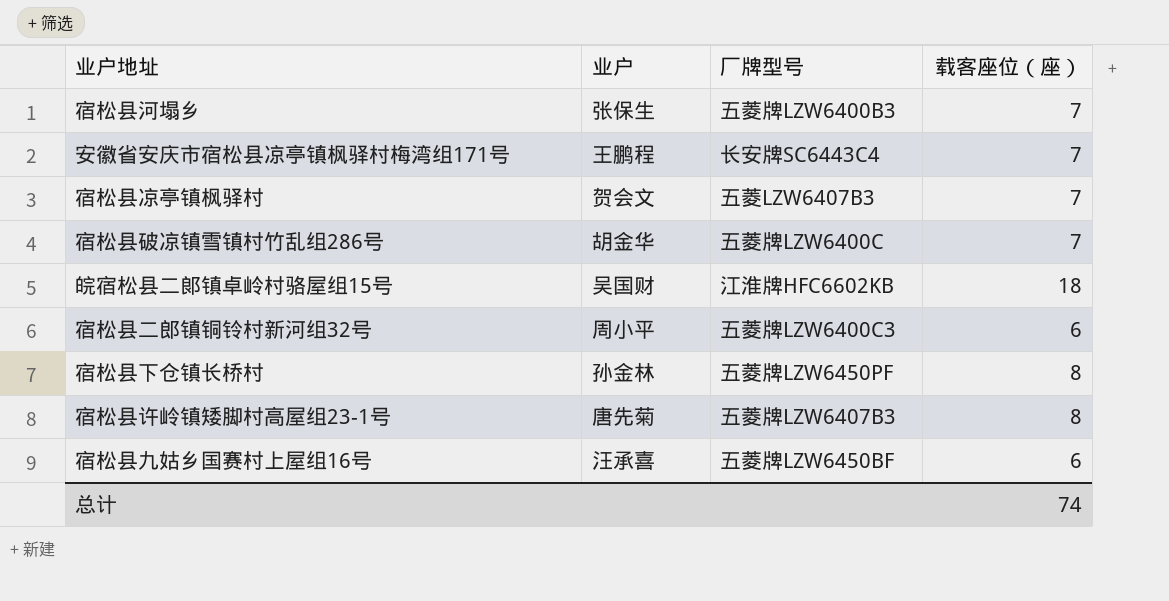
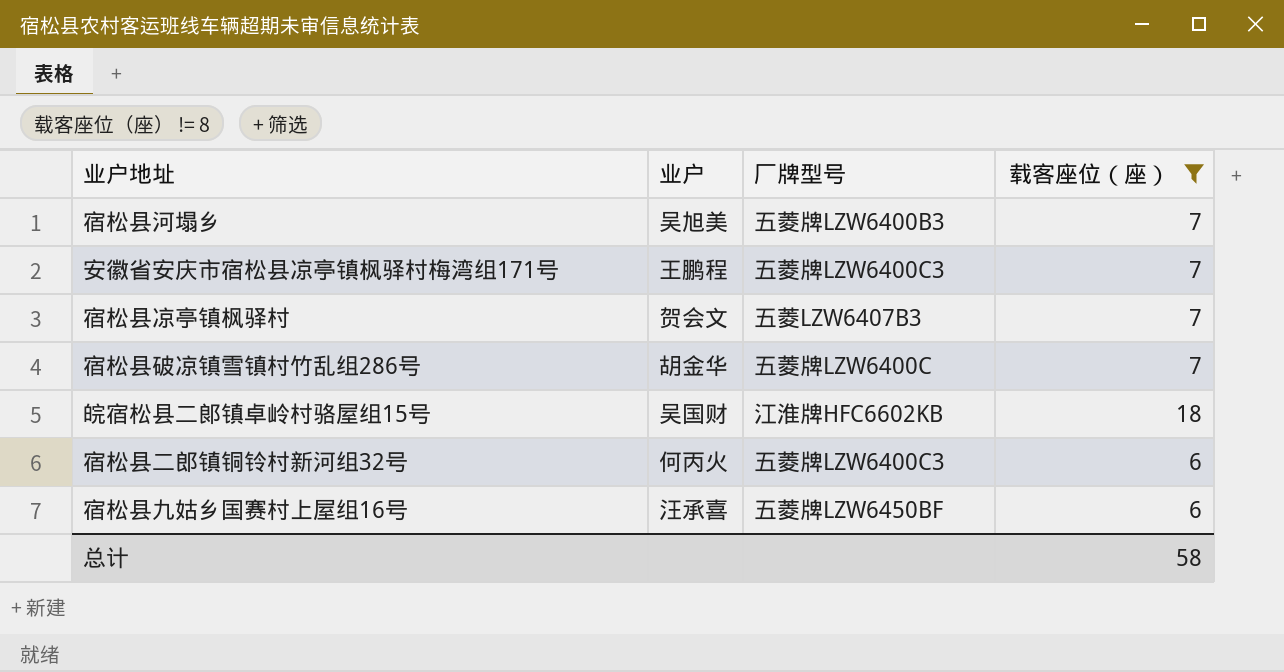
filter: none -> 载客座位（座） != 8
宿松县河塌乡 | 业户: 张保生 -> 吴旭美
安徽省安庆市宿松县凉亭镇枫驿村梅湾组171号 | 厂牌型号: 长安牌SC6443C4 -> 五菱牌LZW6400C3
宿松县二郎镇铜铃村新河组32号 | 业户: 周小平 -> 何丙火
总计 | 载客座位（座）: 74 -> 58

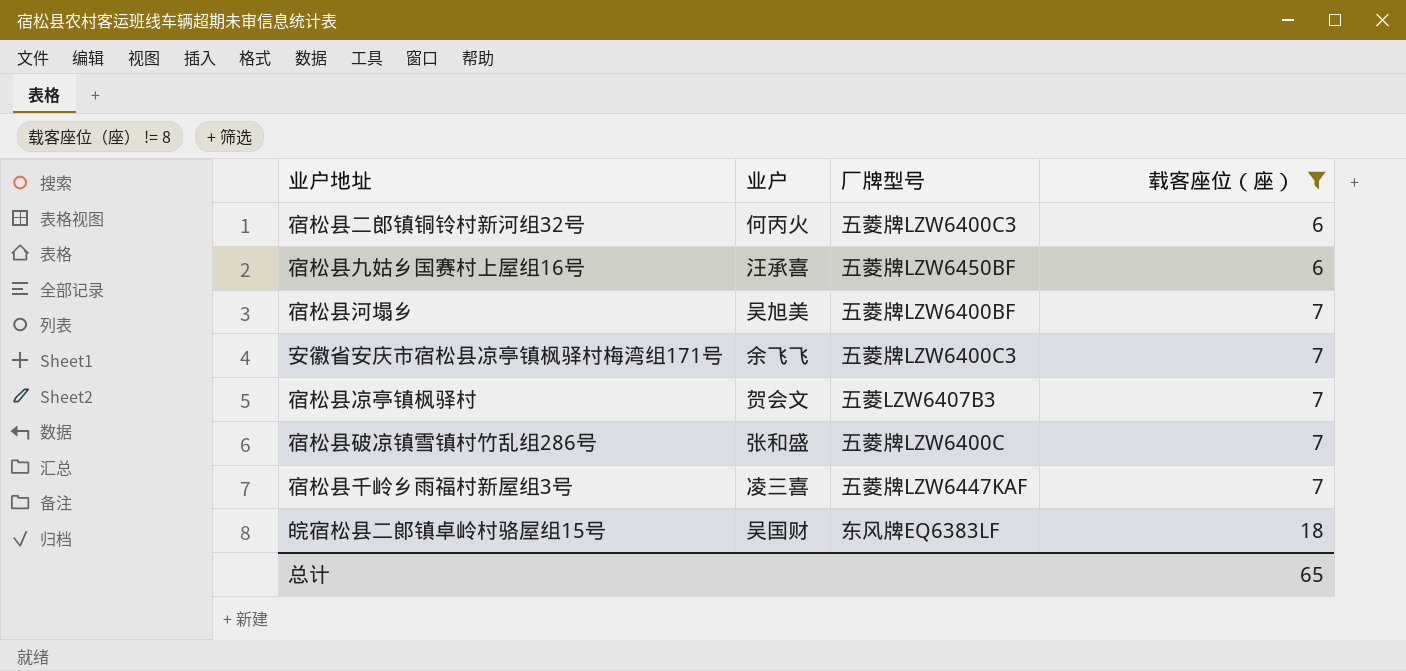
row order: none -> 载客座位（座） ascending
宿松县河塌乡 | 厂牌型号: 五菱牌LZW6400B3 -> 五菱牌LZW6400BF
安徽省安庆市宿松县凉亭镇枫驿村梅湾组171号 | 业户: 王鹏程 -> 余飞飞
宿松县破凉镇雪镇村竹乱组286号 | 业户: 胡金华 -> 张和盛
row 宿松县千岭乡雨福村新屋组3号: none -> 凌三喜 | 五菱牌LZW6447KAF | 7
皖宿松县二郞镇卓岭村骆屋组15号 | 厂牌型号: 江淮牌HFC6602KB -> 东风牌EQ6383LF
总计 | 载客座位（座）: 58 -> 65

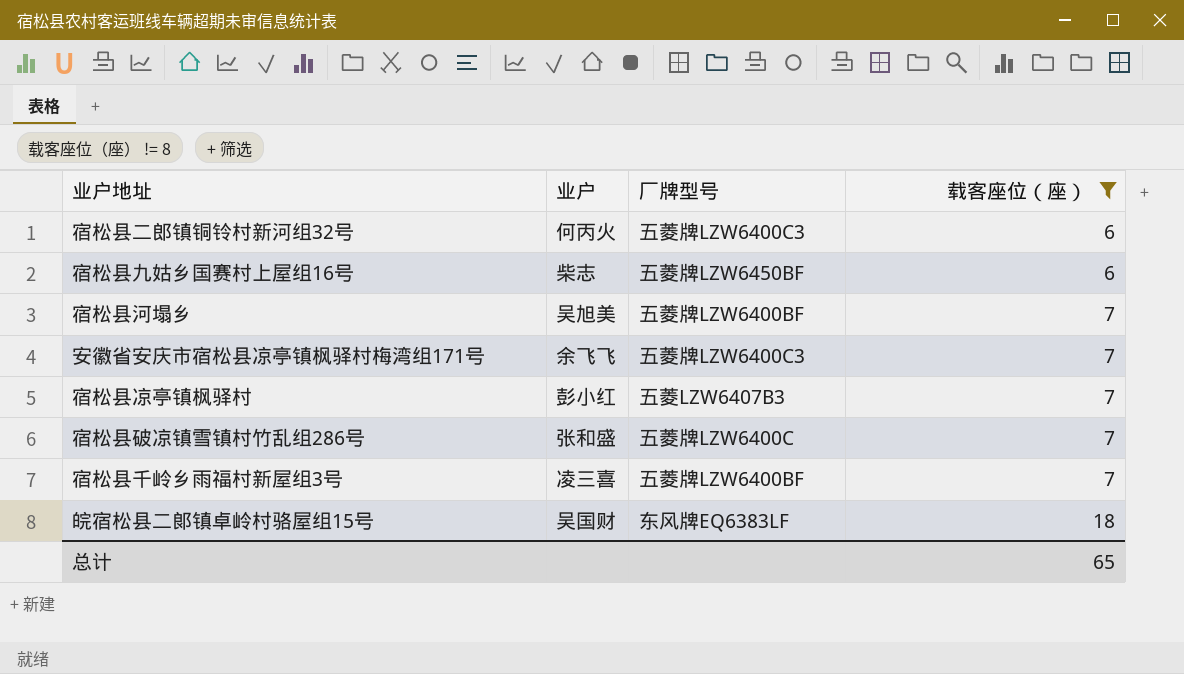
宿松县九姑乡国赛村上屋组16号 | 业户: 汪承喜 -> 柴志
宿松县凉亭镇枫驿村 | 业户: 贺会文 -> 彭小红
宿松县千岭乡雨福村新屋组3号 | 厂牌型号: 五菱牌LZW6447KAF -> 五菱牌LZW6400BF

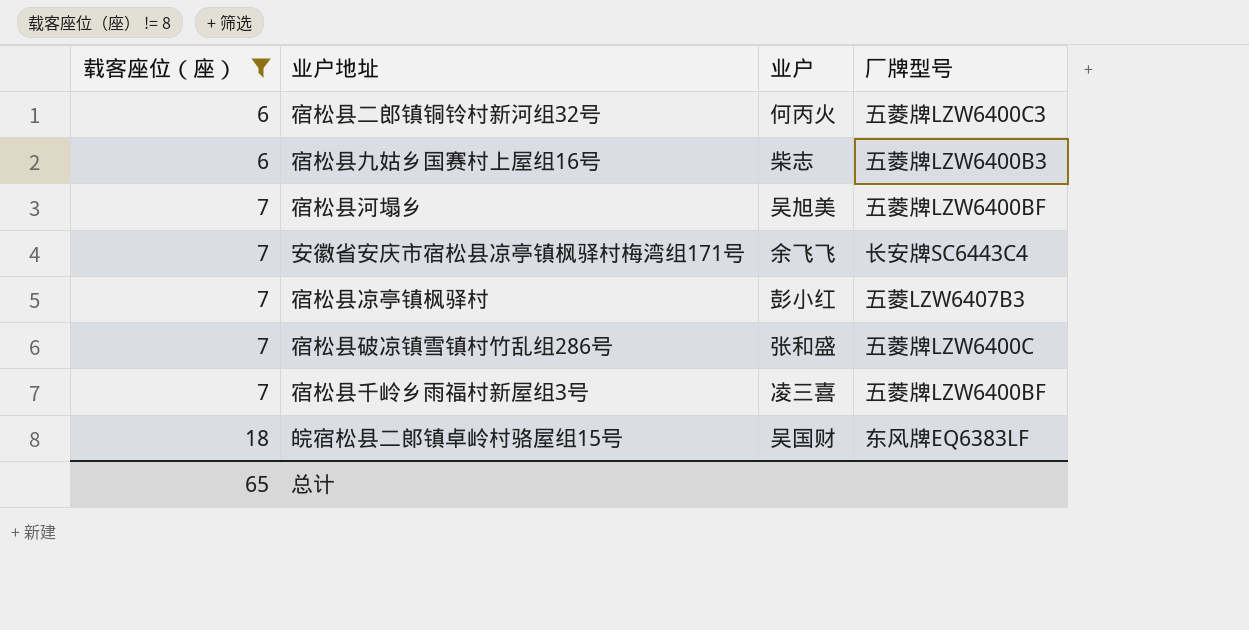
column 载客座位（座） | position: 4 -> 1
宿松县九姑乡国赛村上屋组16号 | 厂牌型号: 五菱牌LZW6450BF -> 五菱牌LZW6400B3
安徽省安庆市宿松县凉亭镇枫驿村梅湾组171号 | 厂牌型号: 五菱牌LZW6400C3 -> 长安牌SC6443C4

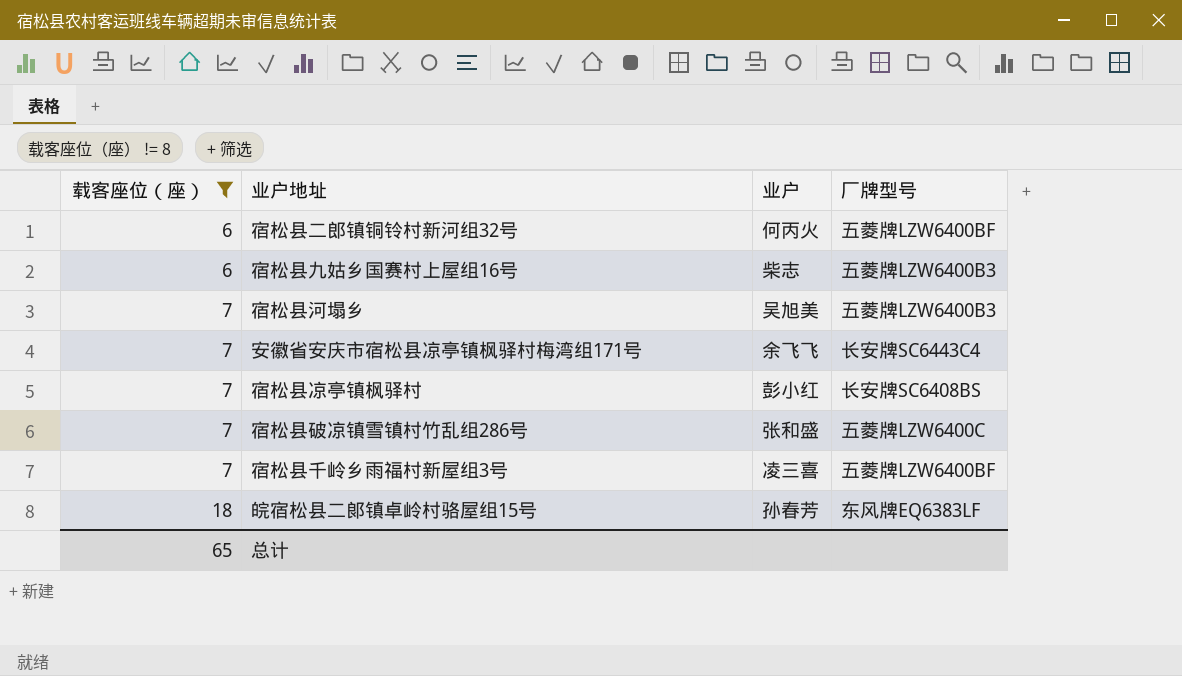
宿松县二郎镇铜铃村新河组32号 | 厂牌型号: 五菱牌LZW6400C3 -> 五菱牌LZW6400BF
宿松县河塌乡 | 厂牌型号: 五菱牌LZW6400BF -> 五菱牌LZW6400B3
宿松县凉亭镇枫驿村 | 厂牌型号: 五菱LZW6407B3 -> 长安牌SC6408BS
皖宿松县二郞镇卓岭村骆屋组15号 | 业户: 吴国财 -> 孙春芳

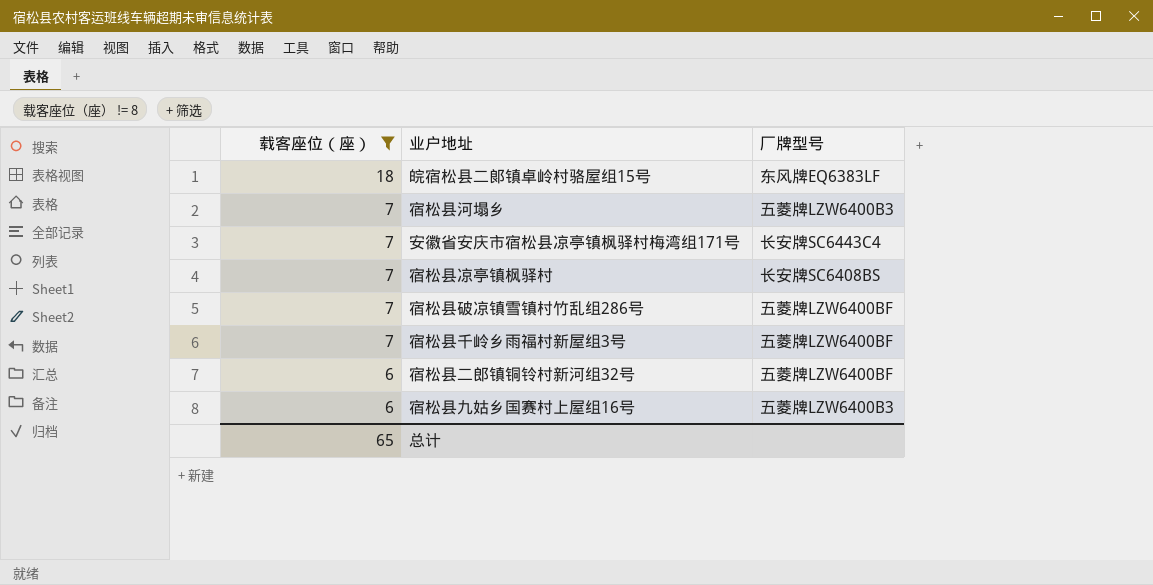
row order: 载客座位（座） ascending -> 载客座位（座） descending
column 业户 | position: 3 -> none
宿松县破凉镇雪镇村竹乱组286号 | 厂牌型号: 五菱牌LZW6400C -> 五菱牌LZW6400BF

